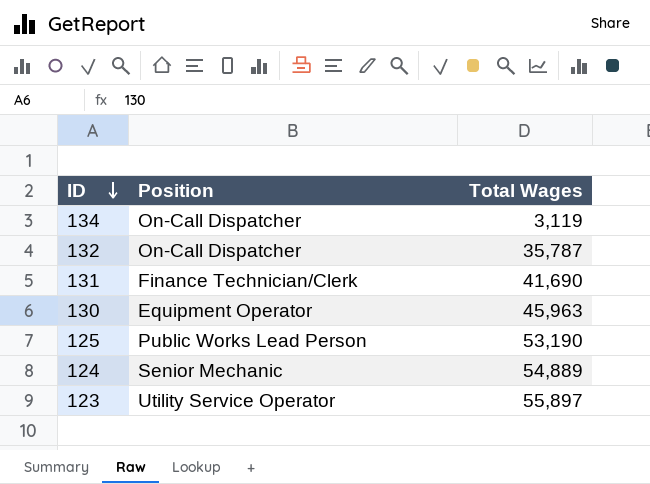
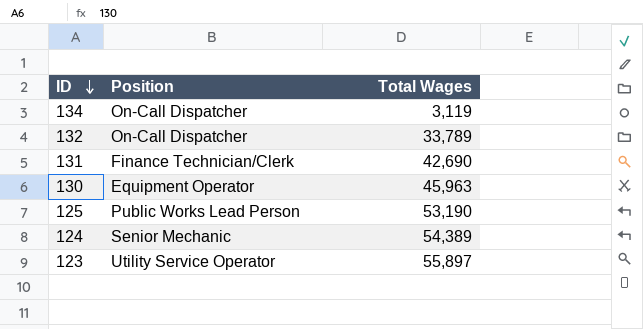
132 | Total Wages: 35,787 -> 33,789
131 | Total Wages: 41,690 -> 42,690
124 | Total Wages: 54,889 -> 54,389

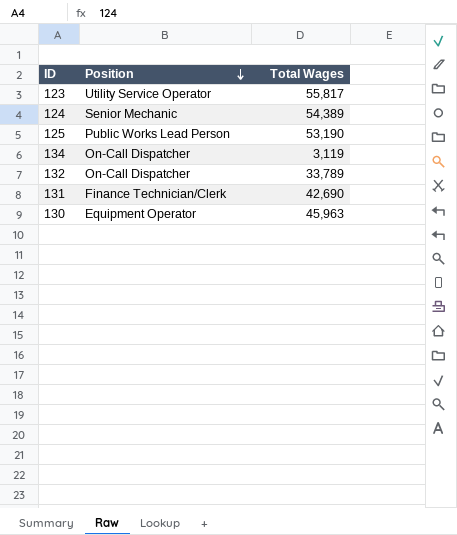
row order: ID descending -> Position descending
123 | Total Wages: 55,897 -> 55,817

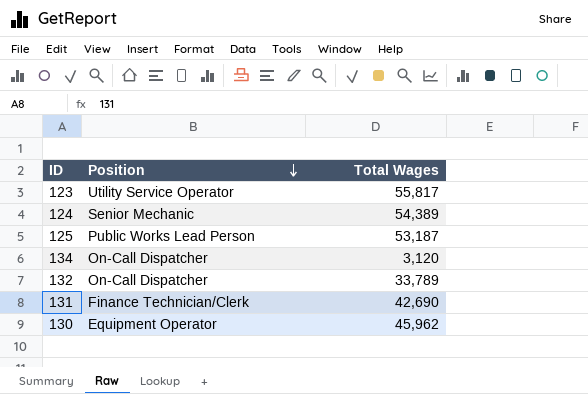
125 | Total Wages: 53,190 -> 53,187
134 | Total Wages: 3,119 -> 3,120
130 | Total Wages: 45,963 -> 45,962

